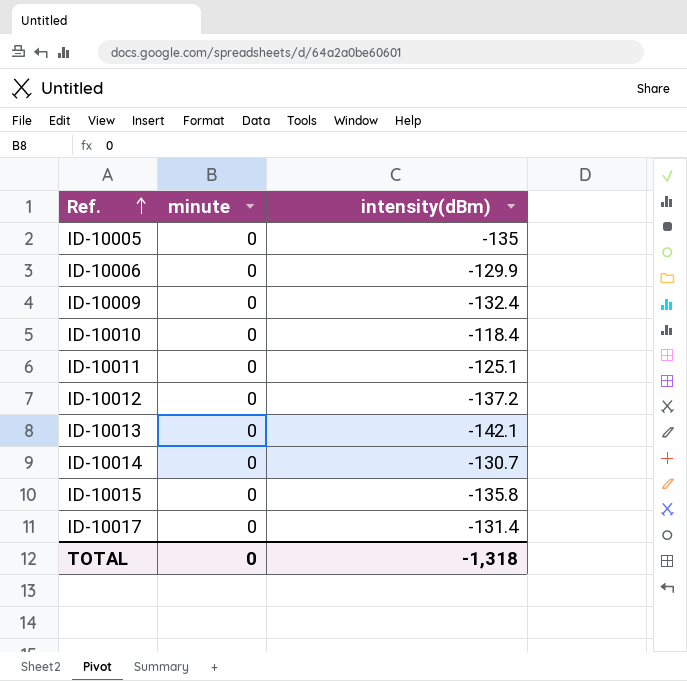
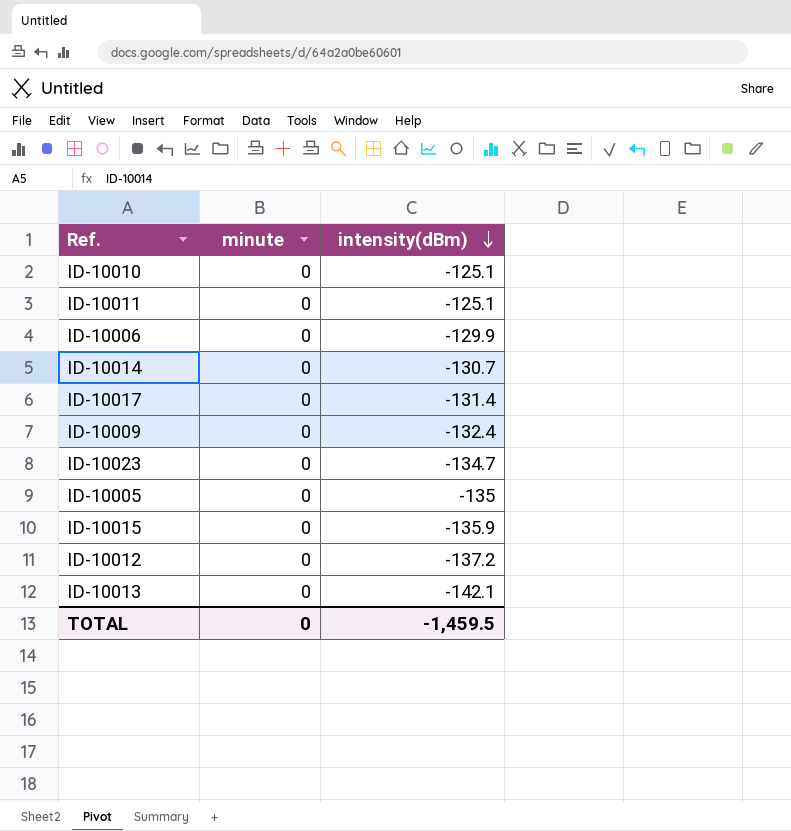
row order: Ref. ascending -> intensity(dBm) descending
ID-10010 | intensity(dBm): -118.4 -> -125.1
row ID-10023: none -> 0 | -134.7
ID-10015 | intensity(dBm): -135.8 -> -135.9
TOTAL | intensity(dBm): -1,318 -> -1,459.5

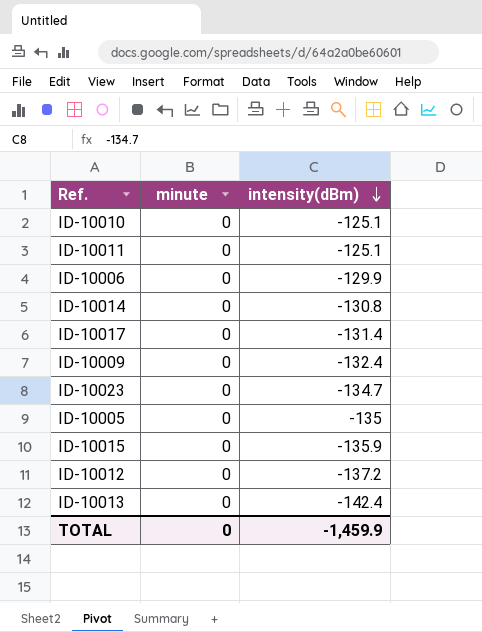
ID-10014 | intensity(dBm): -130.7 -> -130.8
ID-10013 | intensity(dBm): -142.1 -> -142.4
TOTAL | intensity(dBm): -1,459.5 -> -1,459.9

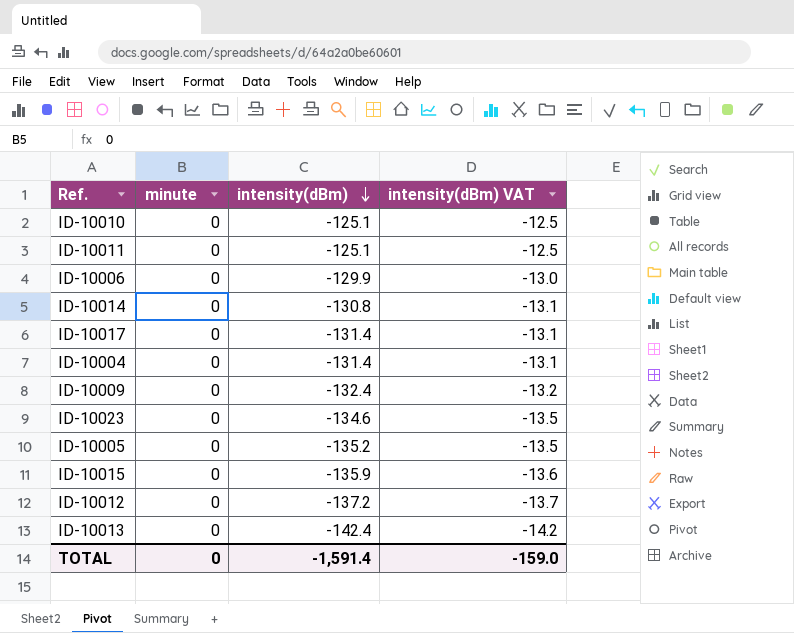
column intensity(dBm) VAT | formula: none -> [intensity(dBm)] * 0.1
row ID-10004: none -> 0 | -131.4 | -13.1
ID-10023 | intensity(dBm): -134.7 -> -134.6
ID-10005 | intensity(dBm): -135 -> -135.2
TOTAL | intensity(dBm): -1,459.9 -> -1,591.4

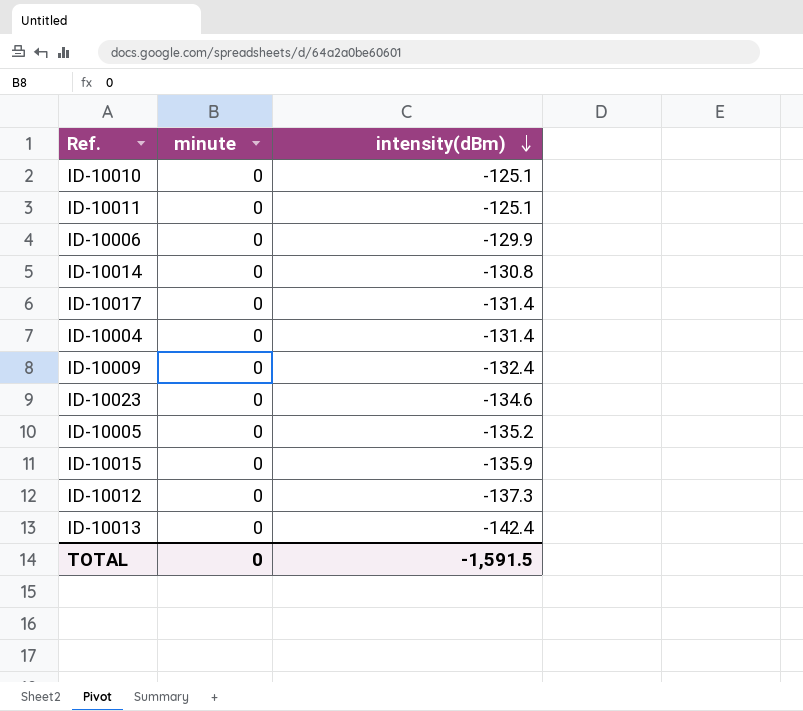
column intensity(dBm) VAT | formula: [intensity(dBm)] * 0.1 -> none
ID-10012 | intensity(dBm): -137.2 -> -137.3
TOTAL | intensity(dBm): -1,591.4 -> -1,591.5

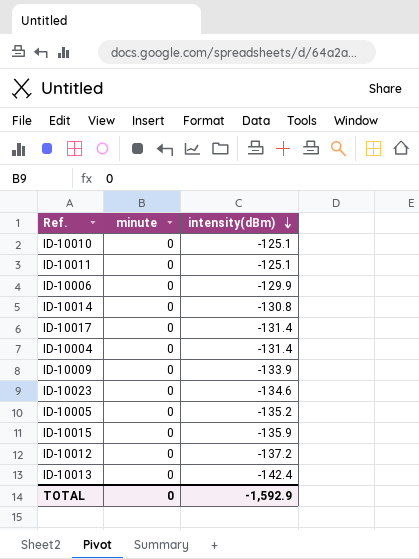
ID-10009 | intensity(dBm): -132.4 -> -133.9
ID-10012 | intensity(dBm): -137.3 -> -137.2
TOTAL | intensity(dBm): -1,591.5 -> -1,592.9

